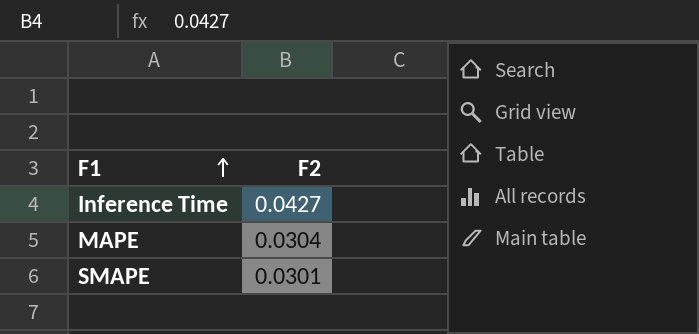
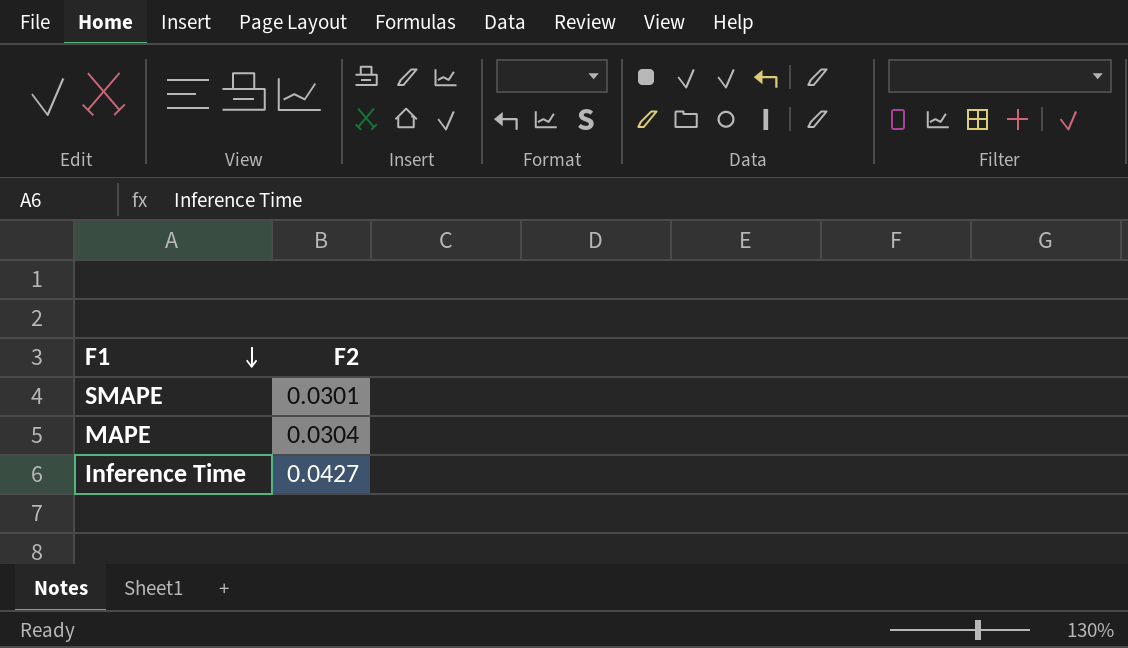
row order: F1 ascending -> F1 descending

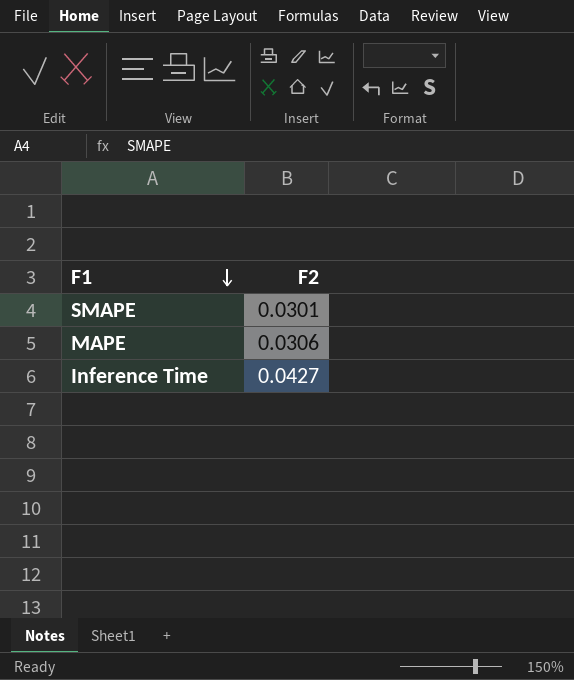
MAPE | F2: 0.0304 -> 0.0306

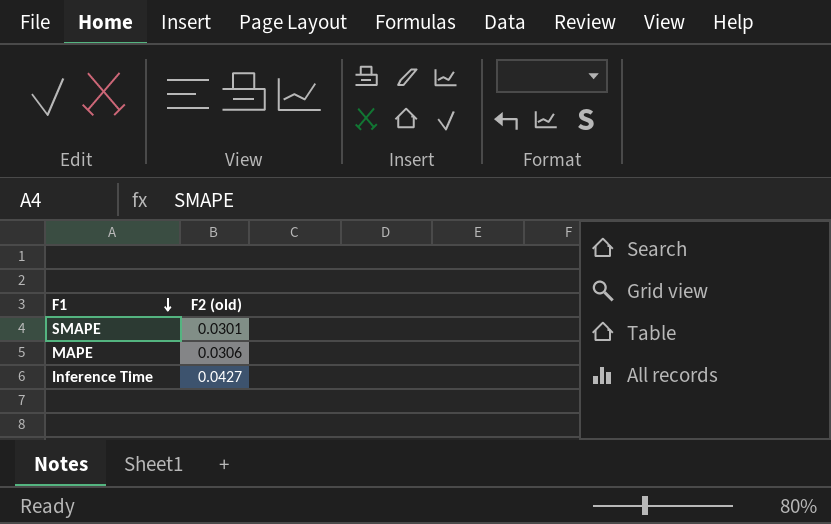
column name: F2 -> F2 (old)

